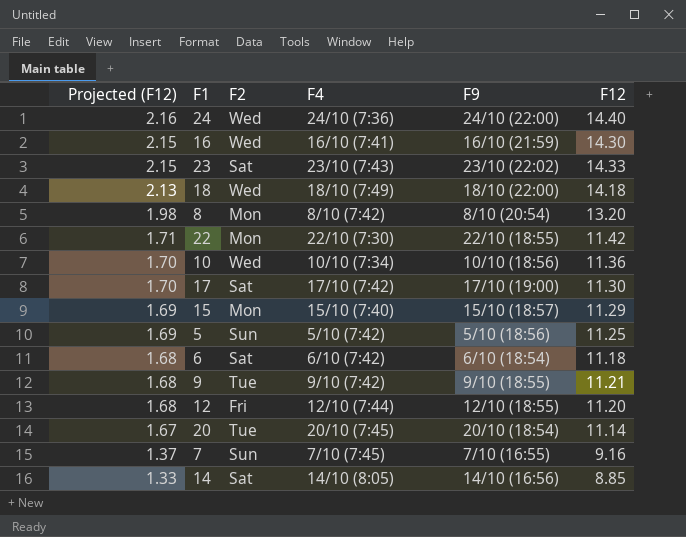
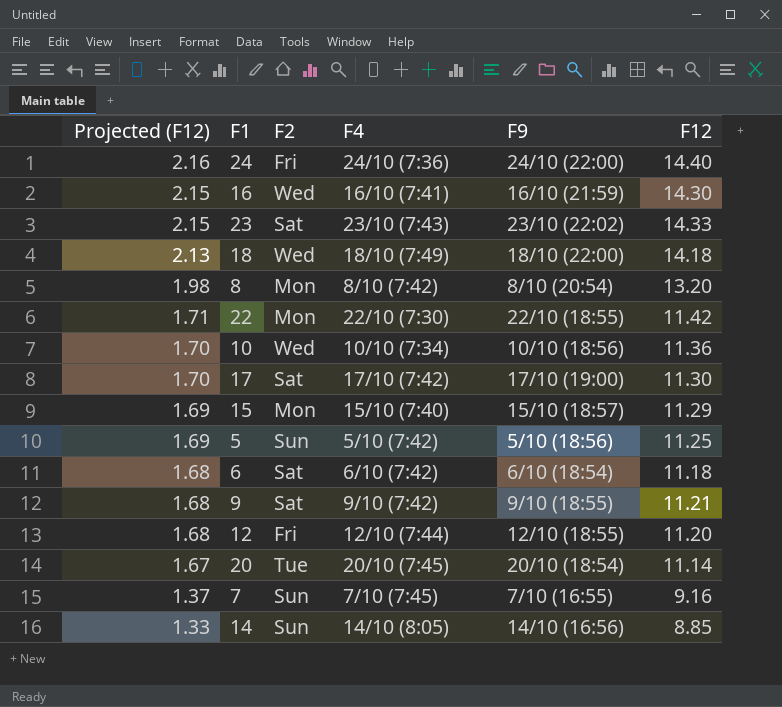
24 | F2: Wed -> Fri
9 | F2: Tue -> Sat
14 | F2: Sat -> Sun

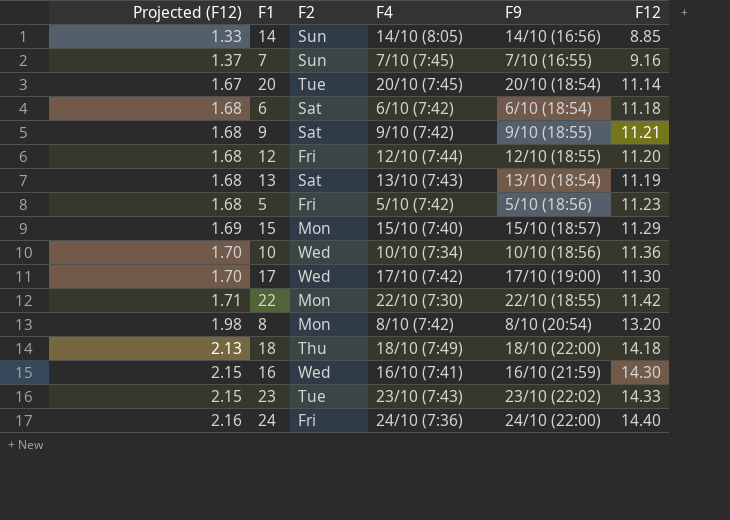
row order: Projected (F12) descending -> Projected (F12) ascending
row 13: none -> 1.68 | Sat | 13/10 (7:43) | 13/10 (18:54) | 11.19
5 | Projected (F12): 1.69 -> 1.68
5 | F2: Sun -> Fri
5 | F12: 11.25 -> 11.23
17 | F2: Sat -> Wed
18 | F2: Wed -> Thu
23 | F2: Sat -> Tue

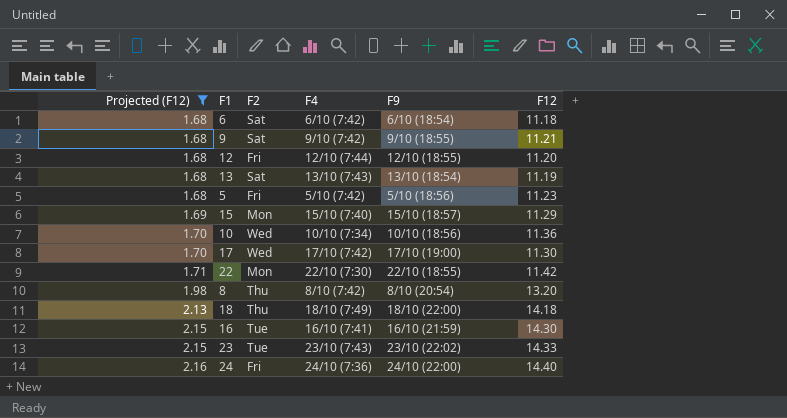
filter: none -> Projected (F12) >= 1.68
8 | F2: Mon -> Thu
16 | F2: Wed -> Tue

